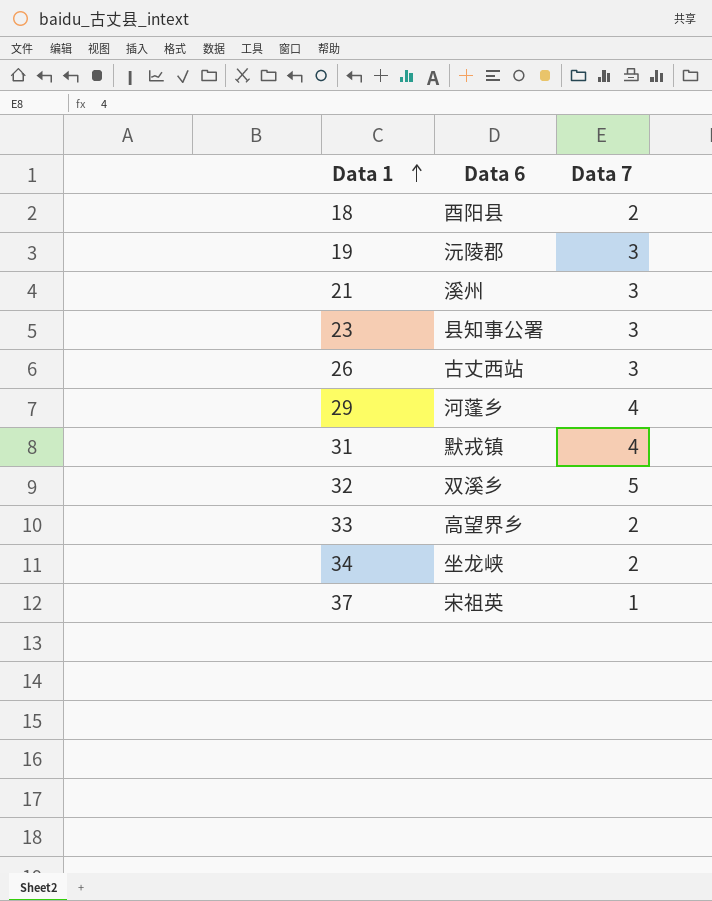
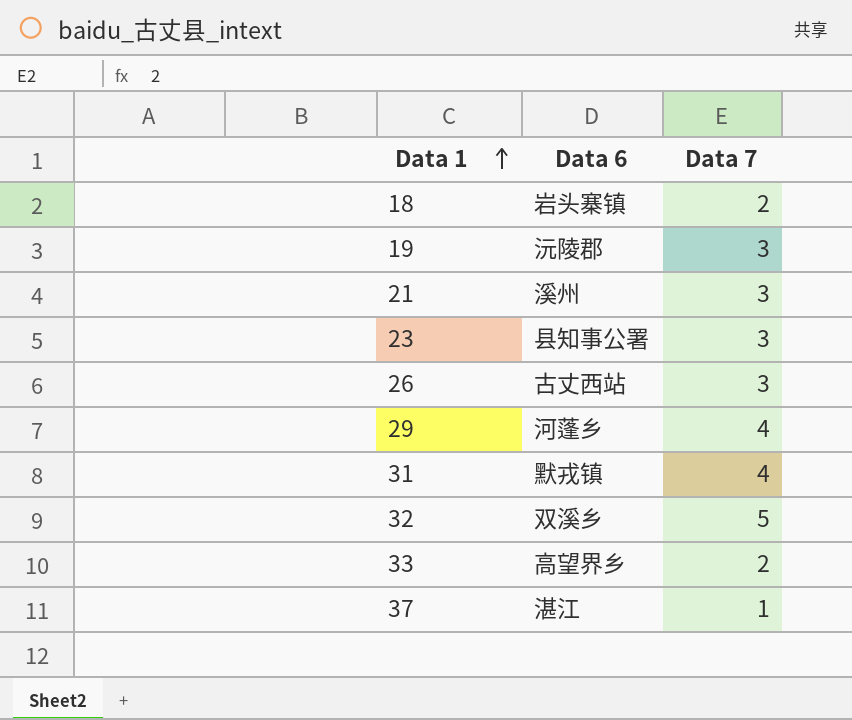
row 34: 坐龙峡 | 2 -> none
18 | Data 6: 酉阳县 -> 岩头寨镇
37 | Data 6: 宋祖英 -> 湛江

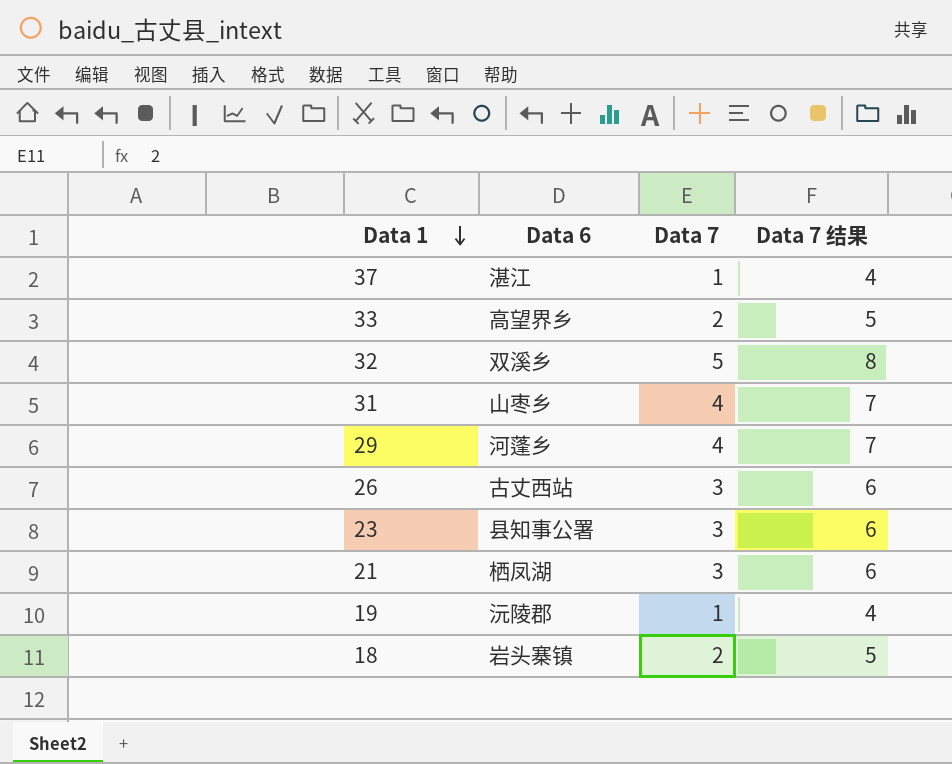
row order: Data 1 ascending -> Data 1 descending
column Data 7 结果 | formula: none -> [Data 7] + 3
31 | Data 6: 默戎镇 -> 山枣乡
21 | Data 6: 溪州 -> 栖凤湖
19 | Data 7: 3 -> 1

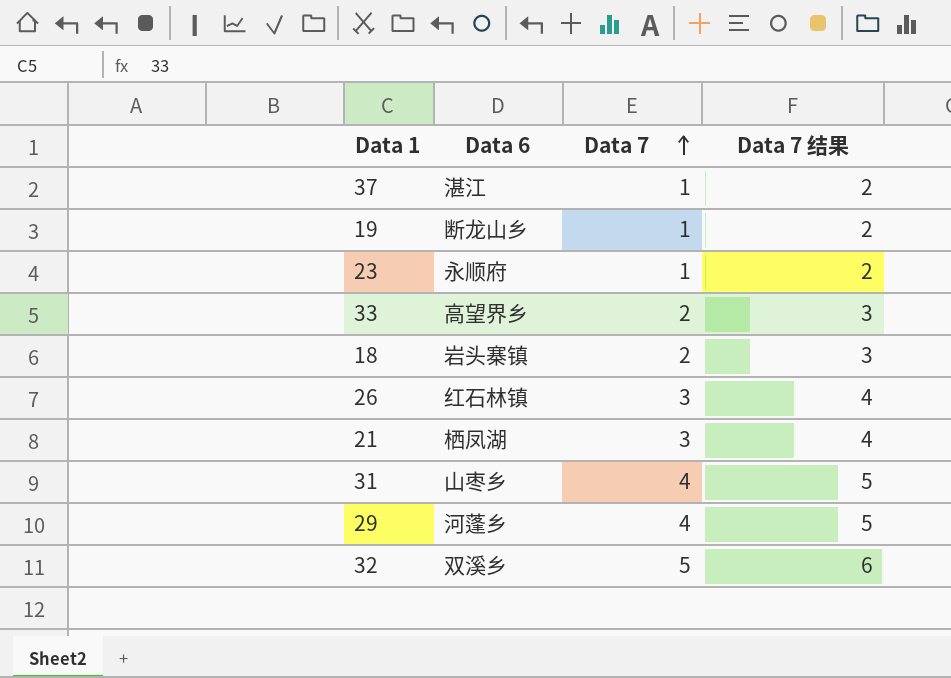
row order: Data 1 descending -> Data 7 ascending
column Data 7 结果 | formula: [Data 7] + 3 -> [Data 7] + 1
19 | Data 6: 沅陵郡 -> 断龙山乡
23 | Data 6: 县知事公署 -> 永顺府
23 | Data 7: 3 -> 1
26 | Data 6: 古丈西站 -> 红石林镇

